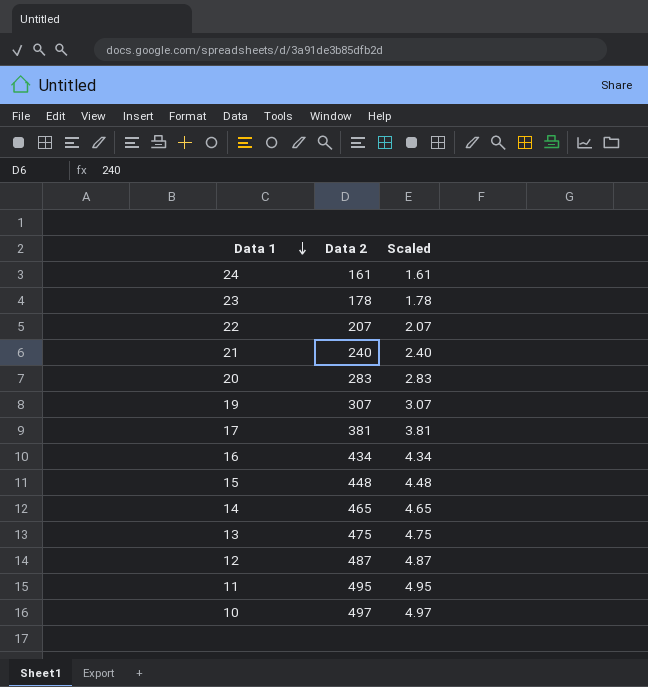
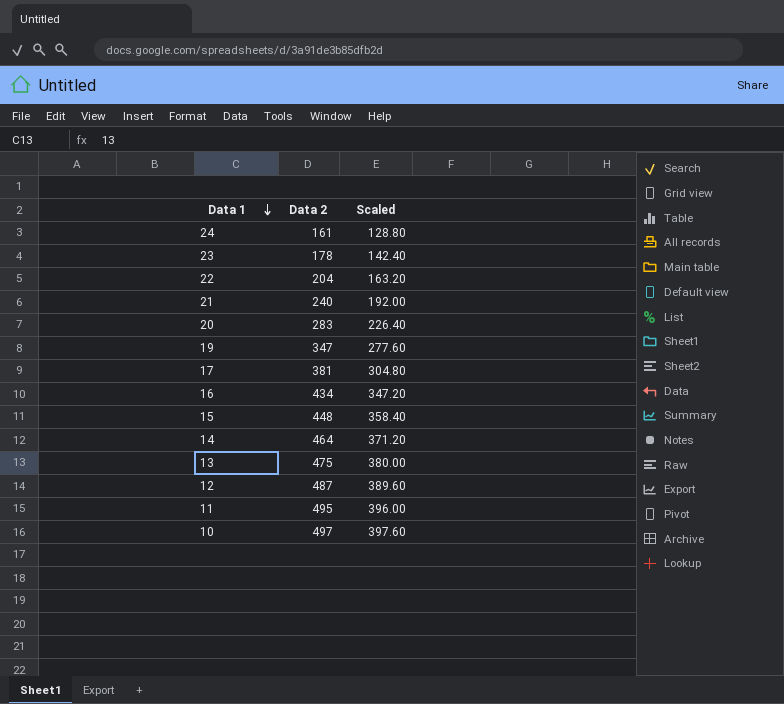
column Scaled | formula: [Data 2] * 0.01 -> [Data 2] * 0.8
22 | Data 2: 207 -> 204
19 | Data 2: 307 -> 347
14 | Data 2: 465 -> 464

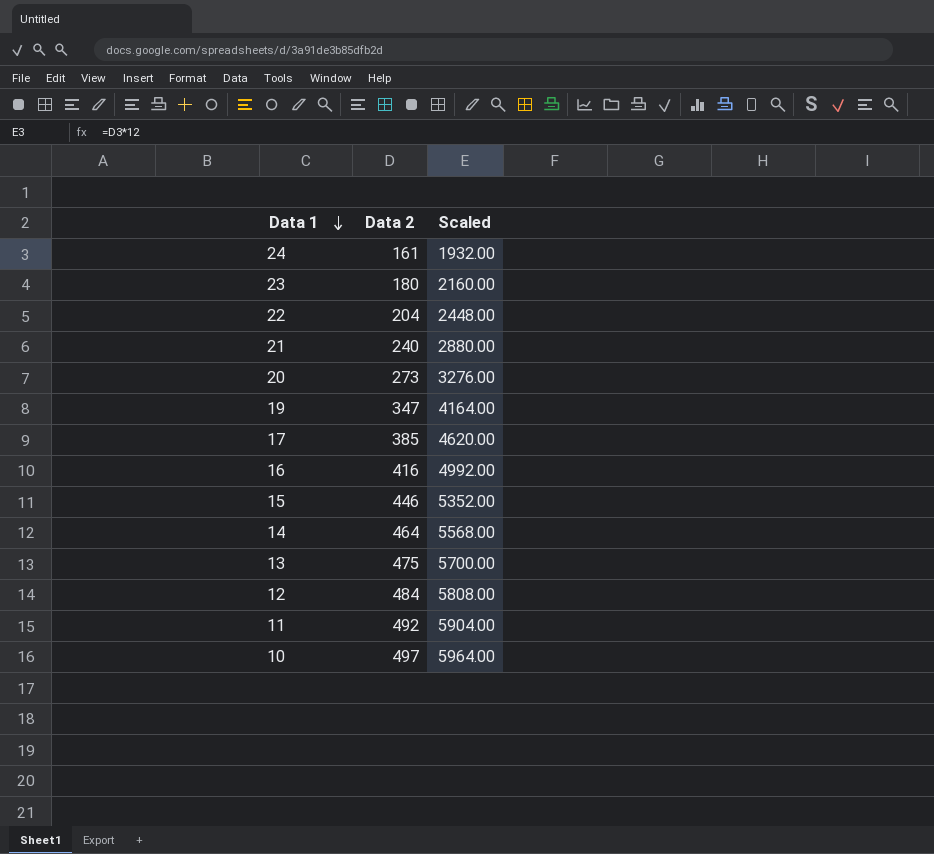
column Scaled | formula: [Data 2] * 0.8 -> [Data 2] * 12
23 | Data 2: 178 -> 180
20 | Data 2: 283 -> 273
17 | Data 2: 381 -> 385
16 | Data 2: 434 -> 416
15 | Data 2: 448 -> 446
12 | Data 2: 487 -> 484
11 | Data 2: 495 -> 492

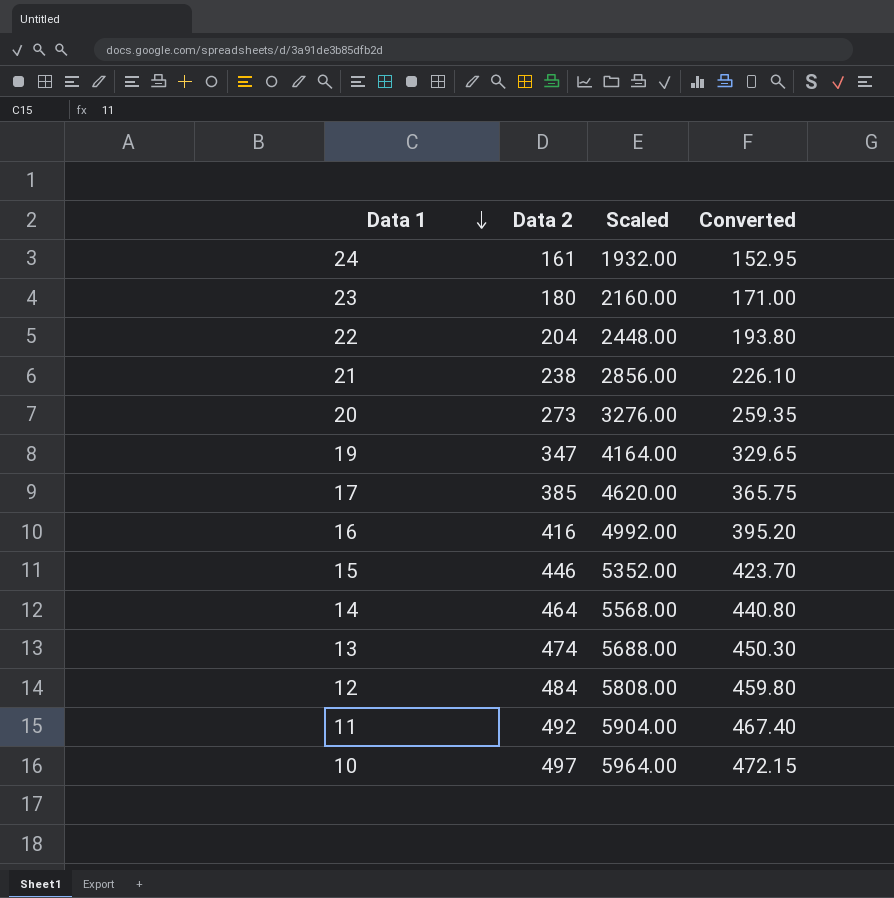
column Converted | formula: none -> [Data 2] * 0.95
21 | Data 2: 240 -> 238
21 | Scaled: 2880.00 -> 2856.00
13 | Data 2: 475 -> 474
13 | Scaled: 5700.00 -> 5688.00

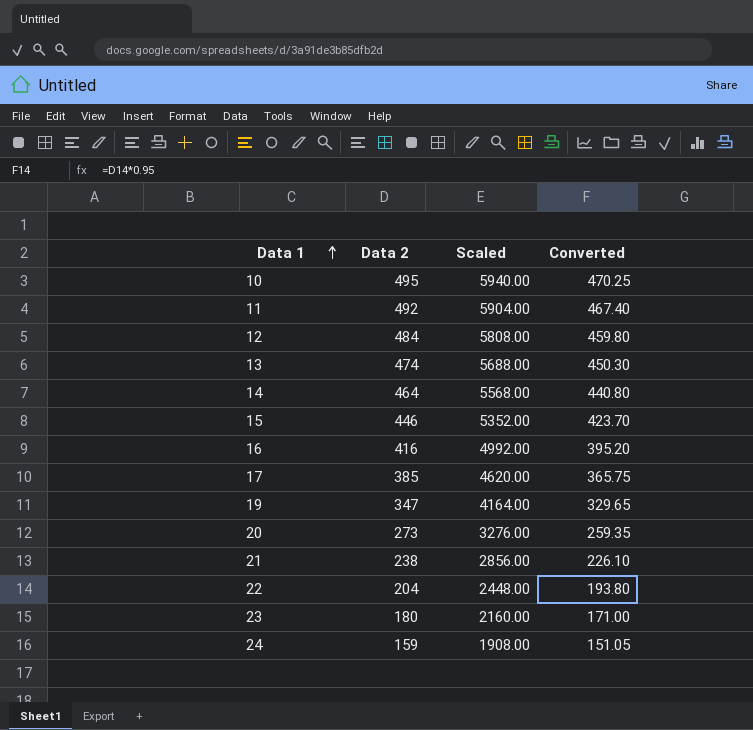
row order: Data 1 descending -> Data 1 ascending
10 | Data 2: 497 -> 495
10 | Scaled: 5964.00 -> 5940.00
10 | Converted: 472.15 -> 470.25
24 | Data 2: 161 -> 159
24 | Scaled: 1932.00 -> 1908.00
24 | Converted: 152.95 -> 151.05

